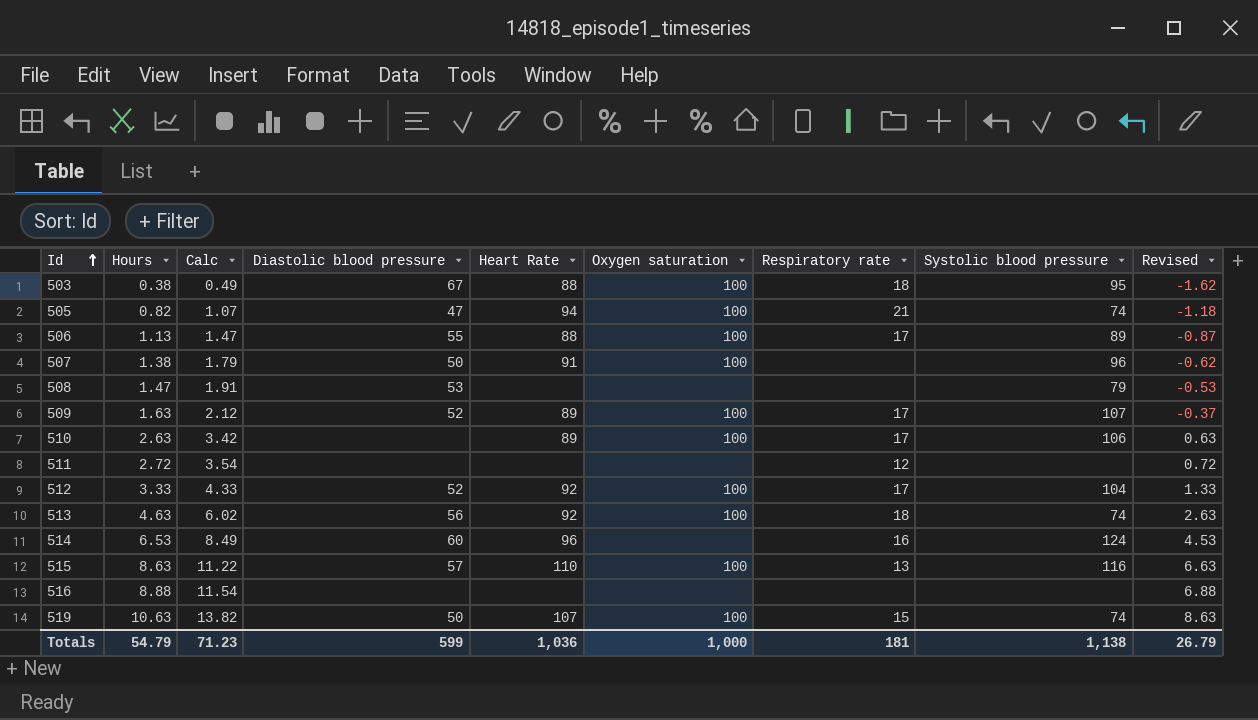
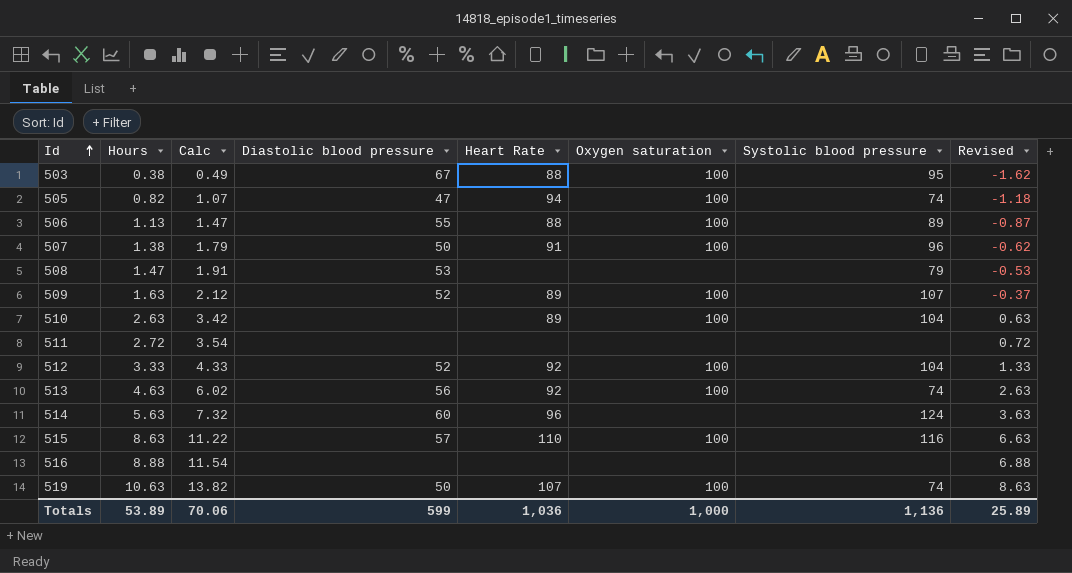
column Respiratory rate | position: 7 -> none
510 | Systolic blood pressure: 106 -> 104
514 | Hours: 6.53 -> 5.63
514 | Calc: 8.49 -> 7.32
514 | Revised: 4.53 -> 3.63
Totals | Hours: 54.79 -> 53.89
Totals | Calc: 71.23 -> 70.06
Totals | Systolic blood pressure: 1,138 -> 1,136
Totals | Revised: 26.79 -> 25.89

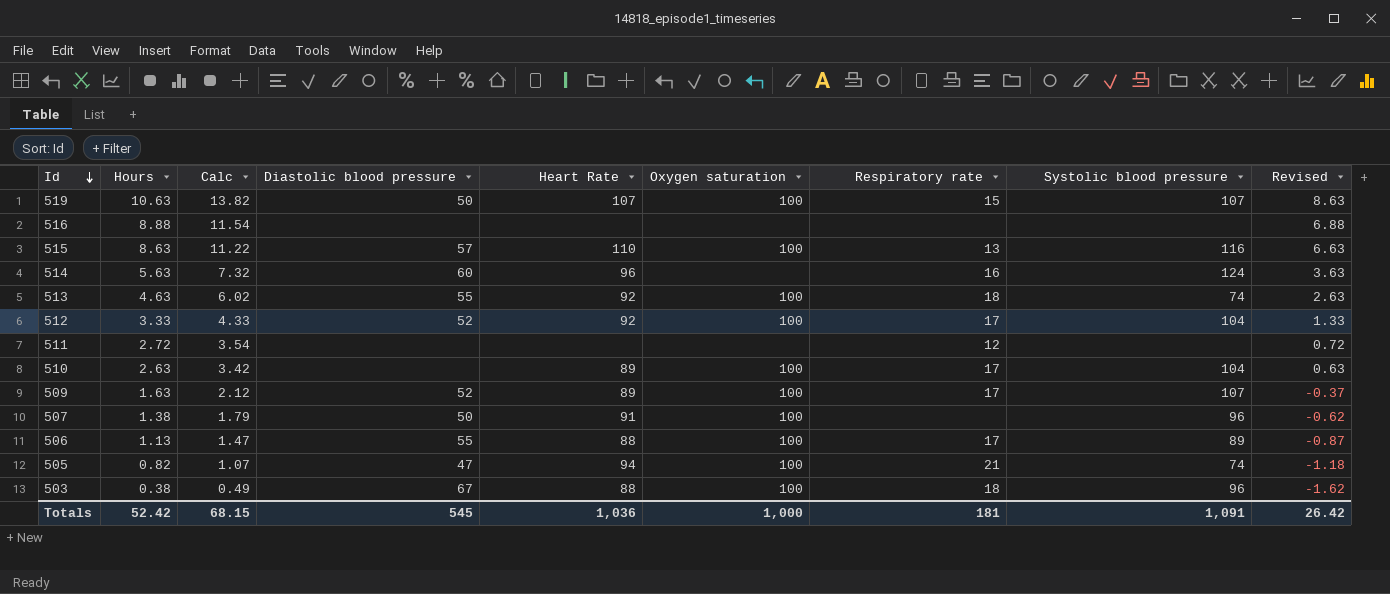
row order: Id ascending -> Id descending
column Respiratory rate | position: none -> 7
row 508: 1.47 | 1.91 | 53 | none | none | 79 | -0.53 -> none
519 | Systolic blood pressure: 74 -> 107
513 | Diastolic blood pressure: 56 -> 55
503 | Systolic blood pressure: 95 -> 96
Totals | Hours: 53.89 -> 52.42
Totals | Calc: 70.06 -> 68.15
Totals | Diastolic blood pressure: 599 -> 545
Totals | Systolic blood pressure: 1,136 -> 1,091
Totals | Revised: 25.89 -> 26.42

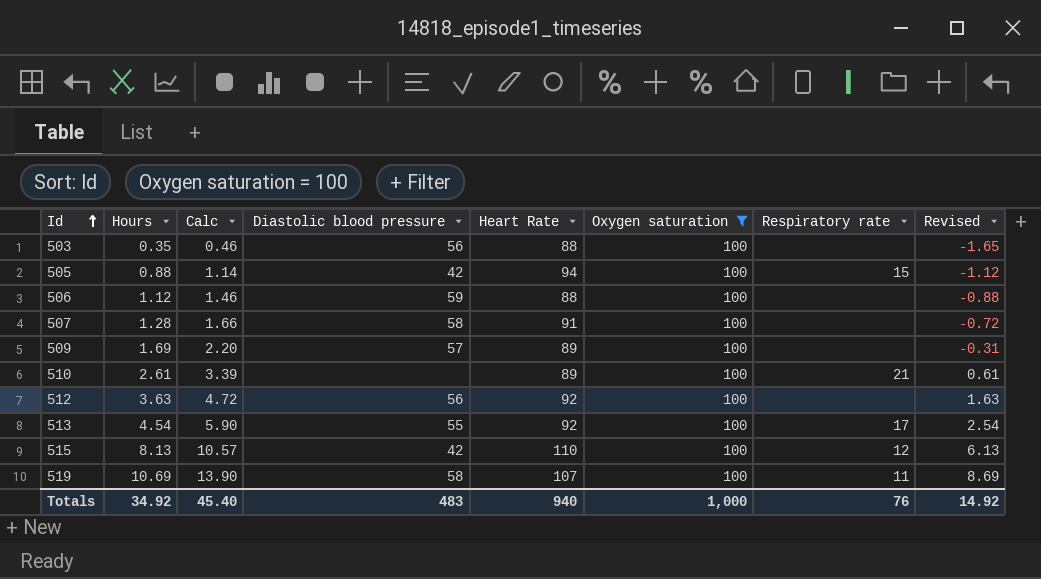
filter: none -> Oxygen saturation = 100
row order: Id descending -> Id ascending
column Systolic blood pressure | position: 8 -> none
503 | Hours: 0.38 -> 0.35
503 | Calc: 0.49 -> 0.46
503 | Diastolic blood pressure: 67 -> 56
503 | Respiratory rate: 18 -> none
503 | Revised: -1.62 -> -1.65
505 | Hours: 0.82 -> 0.88
505 | Calc: 1.07 -> 1.14
505 | Diastolic blood pressure: 47 -> 42
505 | Respiratory rate: 21 -> 15
505 | Revised: -1.18 -> -1.12
506 | Hours: 1.13 -> 1.12
506 | Calc: 1.47 -> 1.46
506 | Diastolic blood pressure: 55 -> 59
506 | Respiratory rate: 17 -> none
506 | Revised: -0.87 -> -0.88
507 | Hours: 1.38 -> 1.28
507 | Calc: 1.79 -> 1.66
507 | Diastolic blood pressure: 50 -> 58
507 | Revised: -0.62 -> -0.72
509 | Hours: 1.63 -> 1.69
509 | Calc: 2.12 -> 2.20
509 | Diastolic blood pressure: 52 -> 57
509 | Respiratory rate: 17 -> none
509 | Revised: -0.37 -> -0.31
510 | Hours: 2.63 -> 2.61
510 | Calc: 3.42 -> 3.39
510 | Respiratory rate: 17 -> 21
510 | Revised: 0.63 -> 0.61
512 | Hours: 3.33 -> 3.63
512 | Calc: 4.33 -> 4.72
512 | Diastolic blood pressure: 52 -> 56
512 | Respiratory rate: 17 -> none
512 | Revised: 1.33 -> 1.63
513 | Hours: 4.63 -> 4.54
513 | Calc: 6.02 -> 5.90
513 | Respiratory rate: 18 -> 17
513 | Revised: 2.63 -> 2.54
515 | Hours: 8.63 -> 8.13
515 | Calc: 11.22 -> 10.57
515 | Diastolic blood pressure: 57 -> 42
515 | Respiratory rate: 13 -> 12
515 | Revised: 6.63 -> 6.13
519 | Hours: 10.63 -> 10.69
519 | Calc: 13.82 -> 13.90
519 | Diastolic blood pressure: 50 -> 58
519 | Respiratory rate: 15 -> 11
519 | Revised: 8.63 -> 8.69
Totals | Hours: 52.42 -> 34.92
Totals | Calc: 68.15 -> 45.40
Totals | Diastolic blood pressure: 545 -> 483
Totals | Heart Rate: 1,036 -> 940
Totals | Respiratory rate: 181 -> 76
Totals | Revised: 26.42 -> 14.92

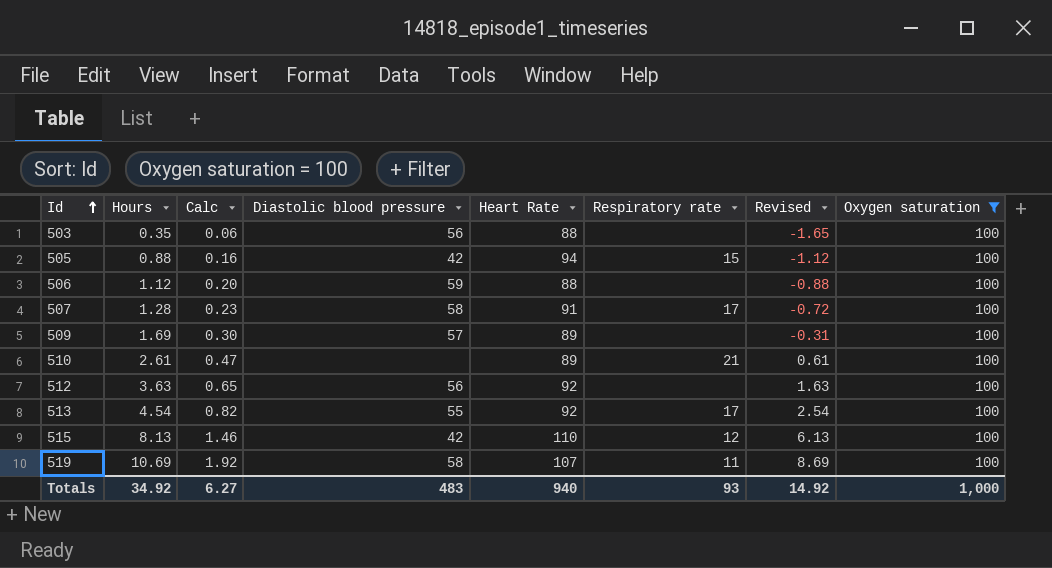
column Calc | formula: [Hours] * 1.3 -> [Hours] * 0.18
column Oxygen saturation | position: 6 -> 8
507 | Respiratory rate: none -> 17
Totals | Calc: 45.40 -> 6.27
Totals | Respiratory rate: 76 -> 93

